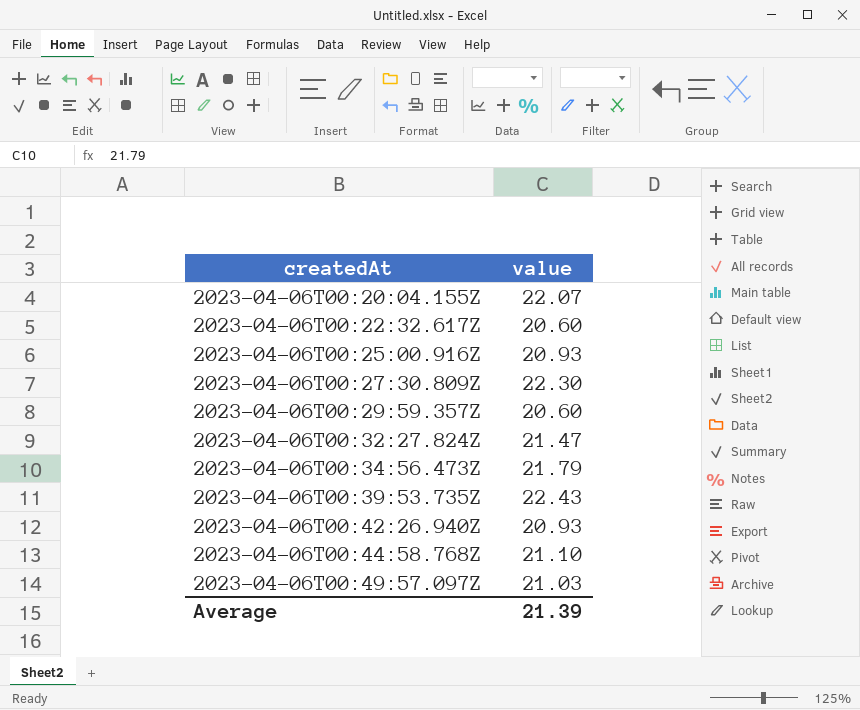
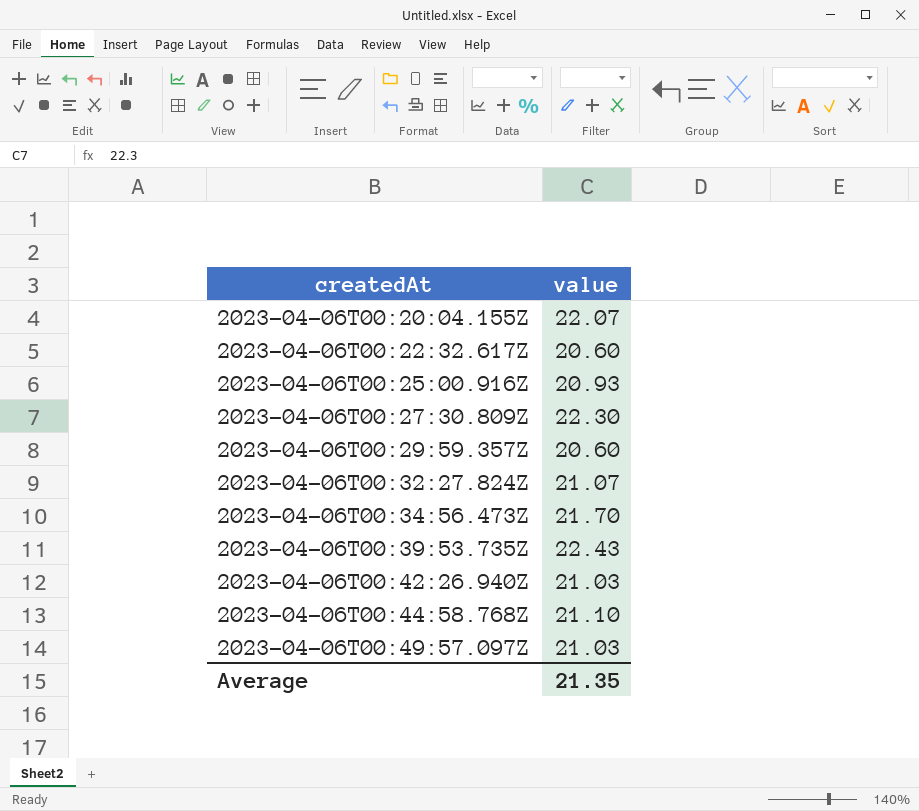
2023-04-06T00:32:27.824Z | value: 21.47 -> 21.07
2023-04-06T00:34:56.473Z | value: 21.79 -> 21.70
2023-04-06T00:42:26.940Z | value: 20.93 -> 21.03
Average | value: 21.39 -> 21.35

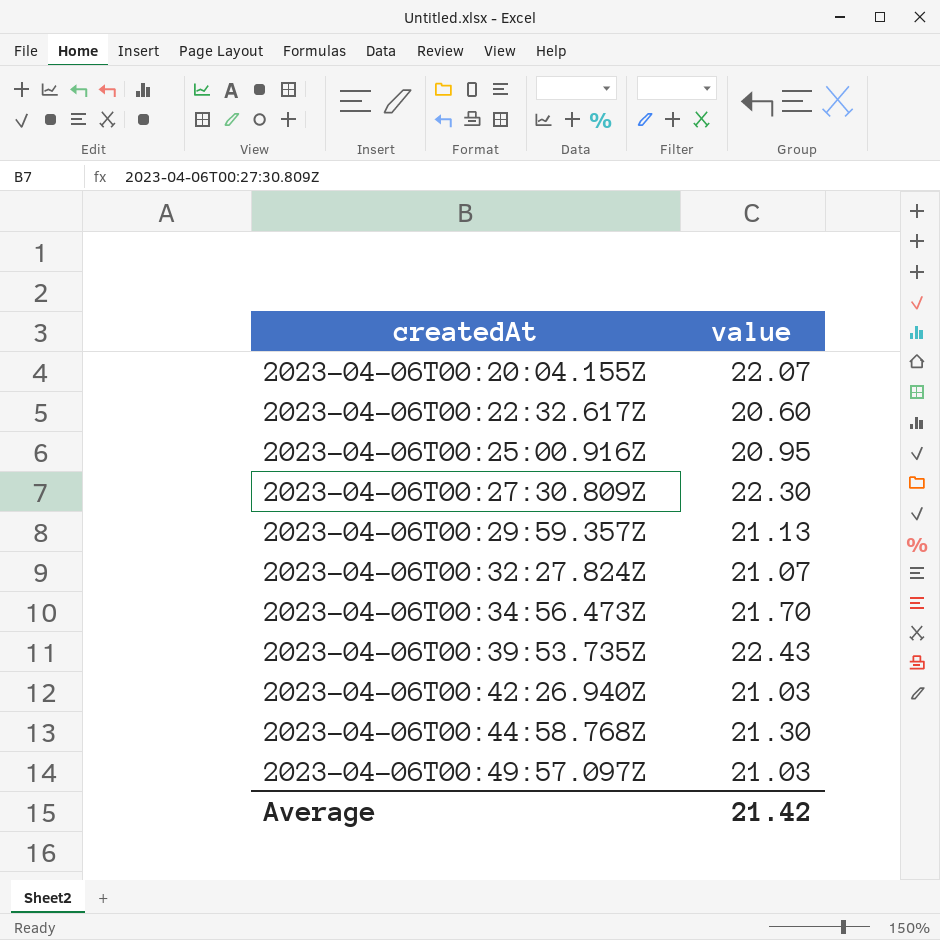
2023-04-06T00:25:00.916Z | value: 20.93 -> 20.95
2023-04-06T00:29:59.357Z | value: 20.60 -> 21.13
2023-04-06T00:44:58.768Z | value: 21.10 -> 21.30
Average | value: 21.35 -> 21.42

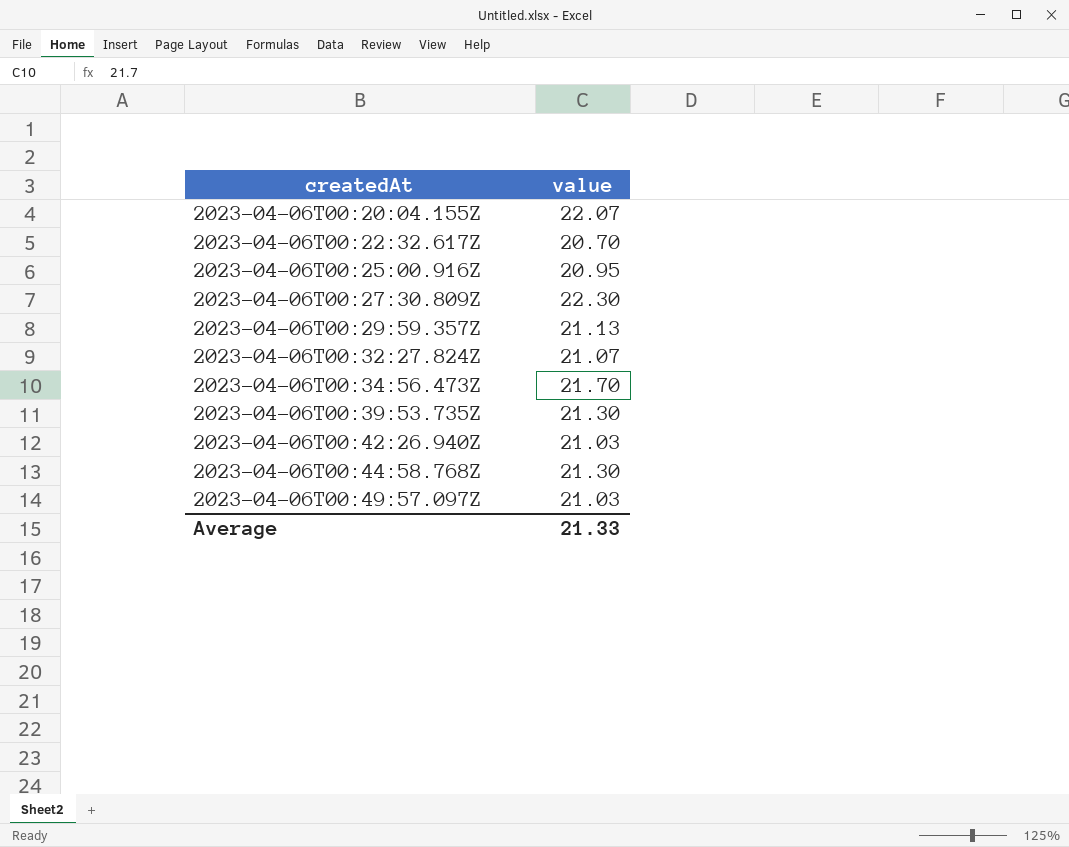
2023-04-06T00:22:32.617Z | value: 20.60 -> 20.70
2023-04-06T00:39:53.735Z | value: 22.43 -> 21.30
Average | value: 21.42 -> 21.33

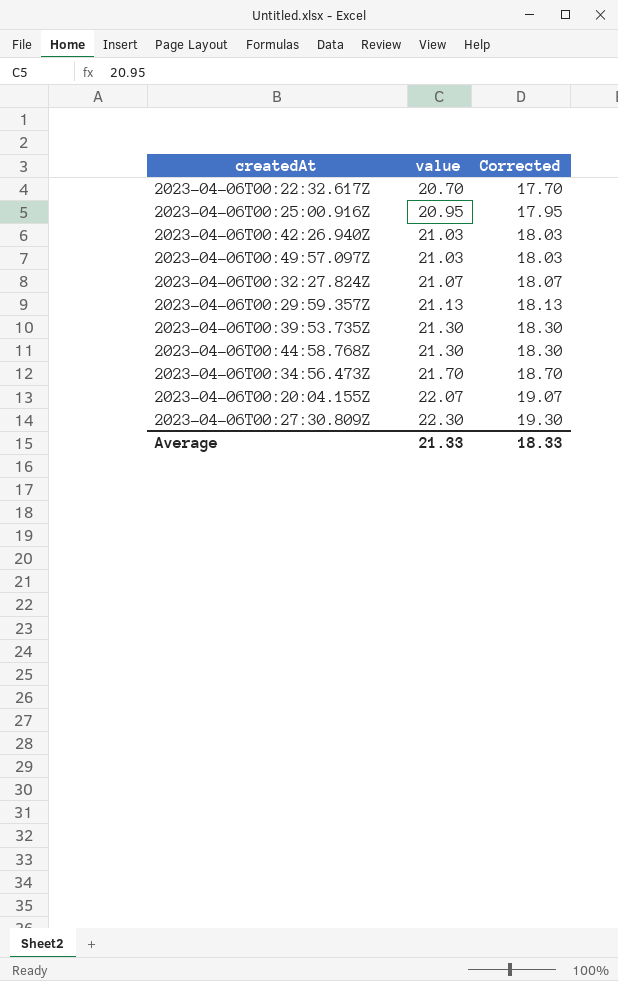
row order: createdAt ascending -> value ascending
column Corrected | formula: none -> [value] - 3

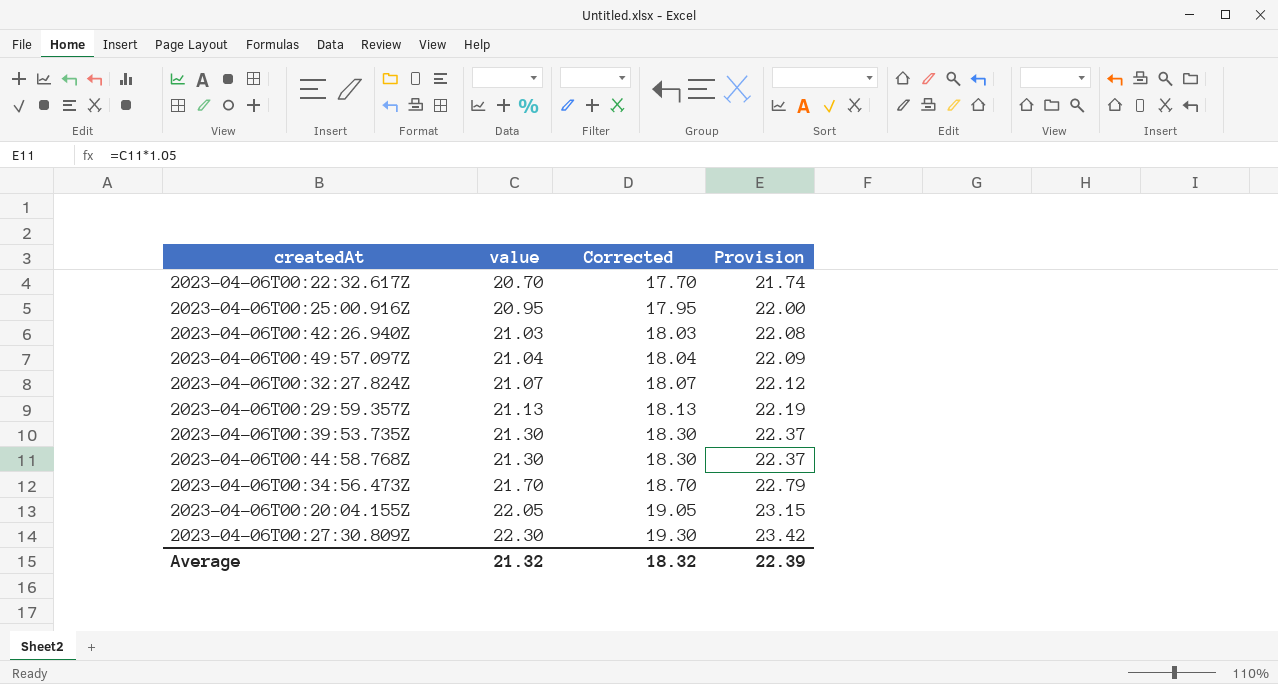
column Provision | formula: none -> [value] * 1.05
2023-04-06T00:49:57.097Z | value: 21.03 -> 21.04
2023-04-06T00:49:57.097Z | Corrected: 18.03 -> 18.04
2023-04-06T00:20:04.155Z | value: 22.07 -> 22.05
2023-04-06T00:20:04.155Z | Corrected: 19.07 -> 19.05
Average | value: 21.33 -> 21.32
Average | Corrected: 18.33 -> 18.32

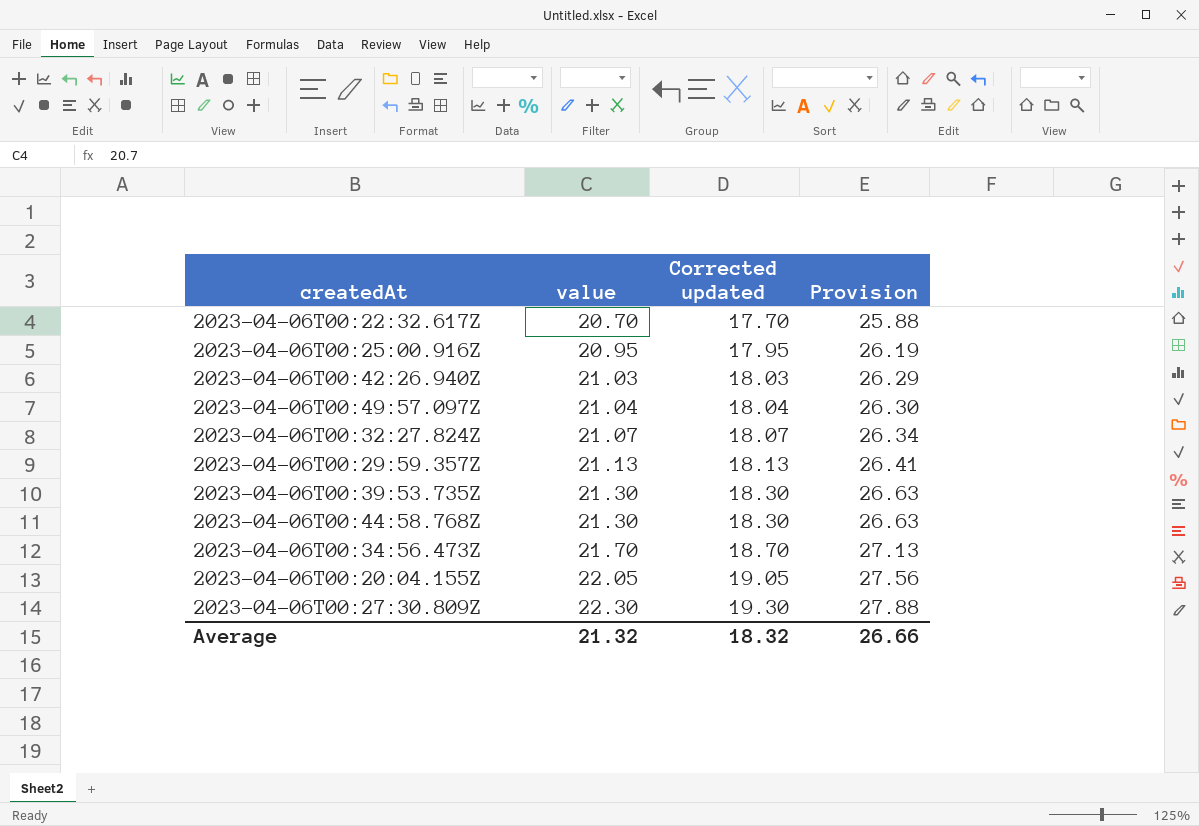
column name: Corrected -> Corrected updated
column Provision | formula: [value] * 1.05 -> [value] * 1.25
Average | Provision: 22.39 -> 26.66

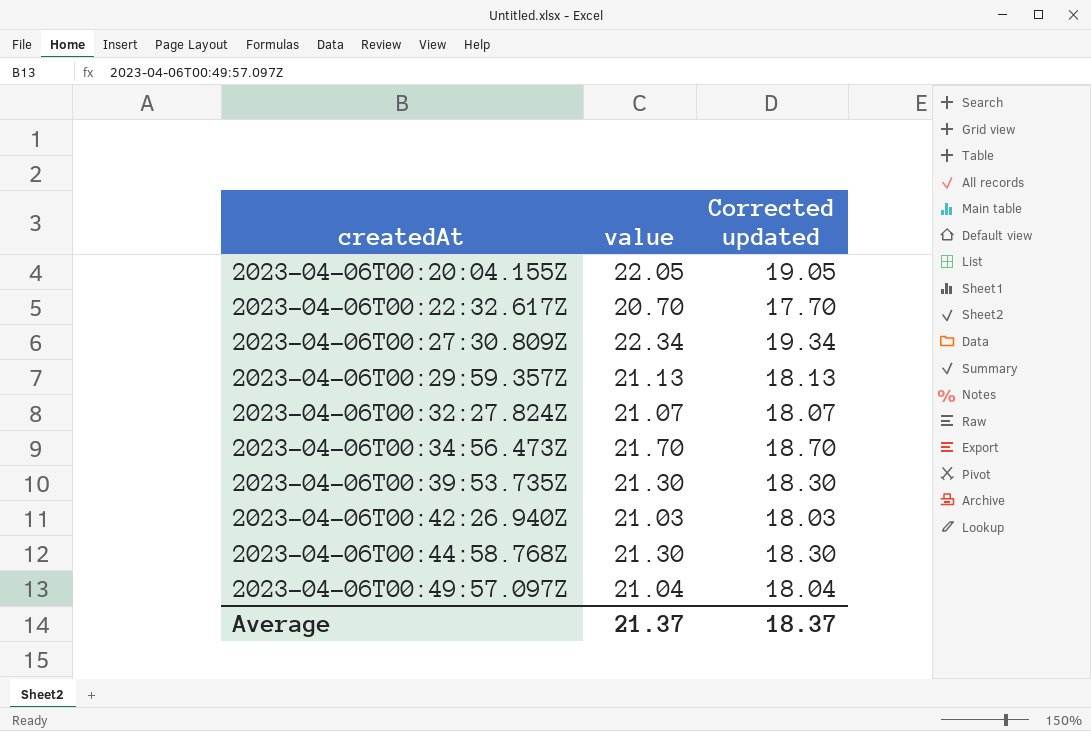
row order: value ascending -> createdAt ascending
column Provision | formula: [value] * 1.25 -> none
row 2023-04-06T00:25:00.916Z: 20.95 | 17.95 | 26.19 -> none
2023-04-06T00:27:30.809Z | value: 22.30 -> 22.34
2023-04-06T00:27:30.809Z | Corrected updated: 19.30 -> 19.34
Average | value: 21.32 -> 21.37
Average | Corrected updated: 18.32 -> 18.37

